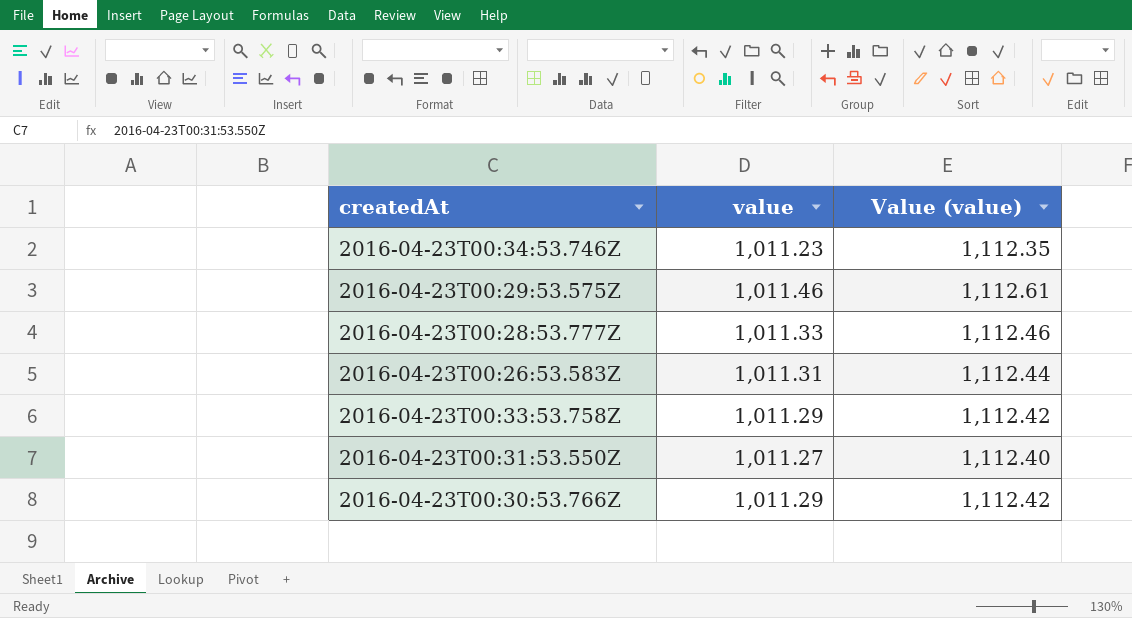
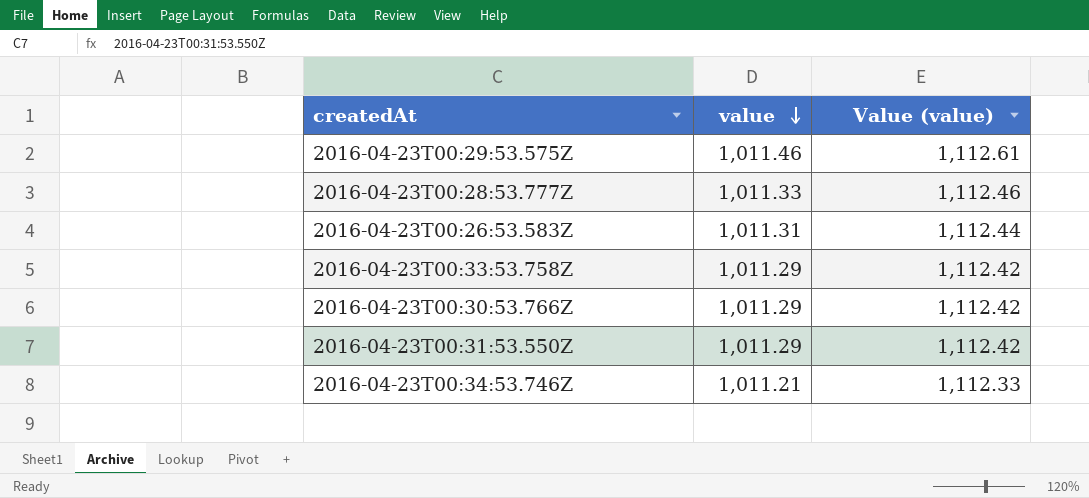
row order: none -> value descending
2016-04-23T00:31:53.550Z | value: 1,011.27 -> 1,011.29
2016-04-23T00:31:53.550Z | Value (value): 1,112.40 -> 1,112.42
2016-04-23T00:34:53.746Z | value: 1,011.23 -> 1,011.21
2016-04-23T00:34:53.746Z | Value (value): 1,112.35 -> 1,112.33

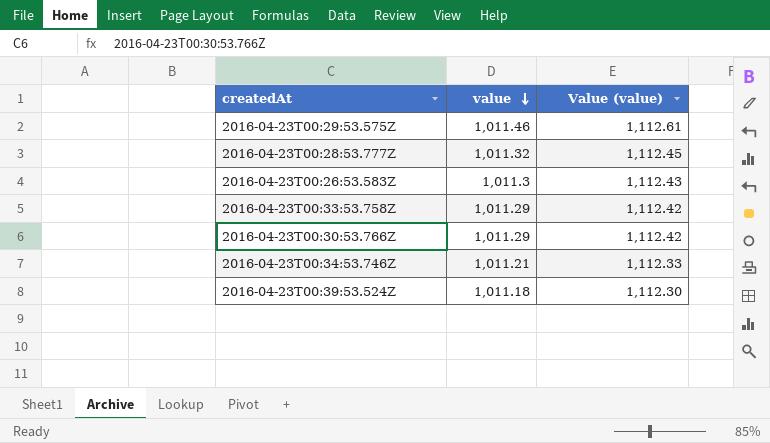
row 2016-04-23T00:31:53.550Z: 1,011.29 | 1,112.42 -> none
2016-04-23T00:28:53.777Z | value: 1,011.33 -> 1,011.32
2016-04-23T00:28:53.777Z | Value (value): 1,112.46 -> 1,112.45
2016-04-23T00:26:53.583Z | value: 1,011.31 -> 1,011.3
2016-04-23T00:26:53.583Z | Value (value): 1,112.44 -> 1,112.43
row 2016-04-23T00:39:53.524Z: none -> 1,011.18 | 1,112.30

